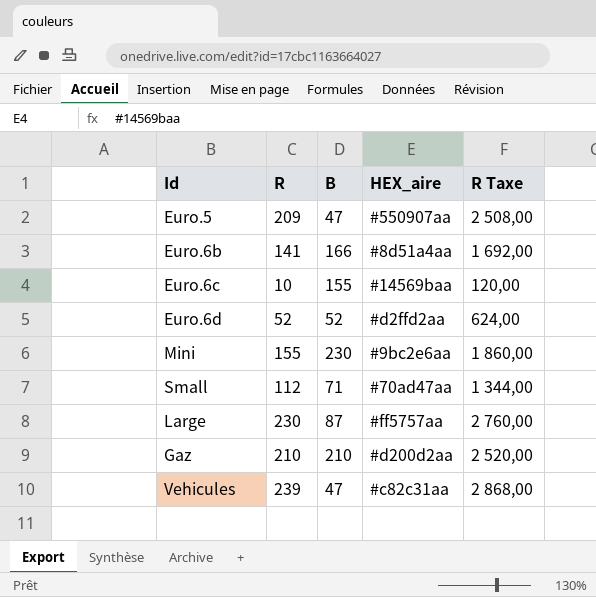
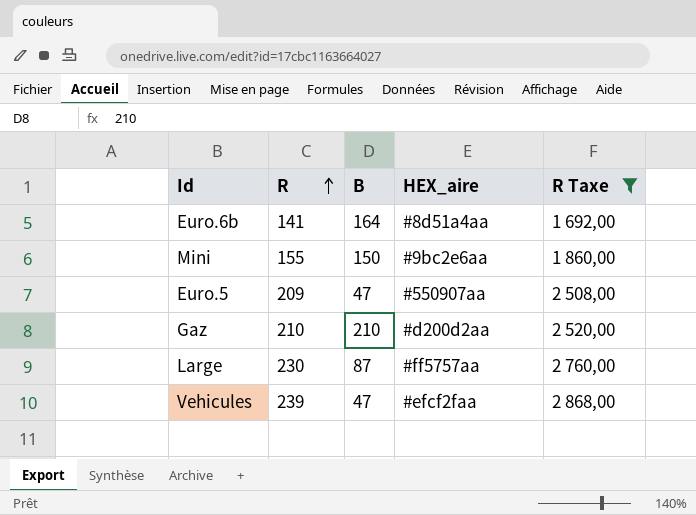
filter: none -> R Taxe >= 1 692,00
row order: none -> R ascending
Euro.6b | B: 166 -> 164
Mini | B: 230 -> 150
Vehicules | HEX_aire: #c82c31aa -> #efcf2faa

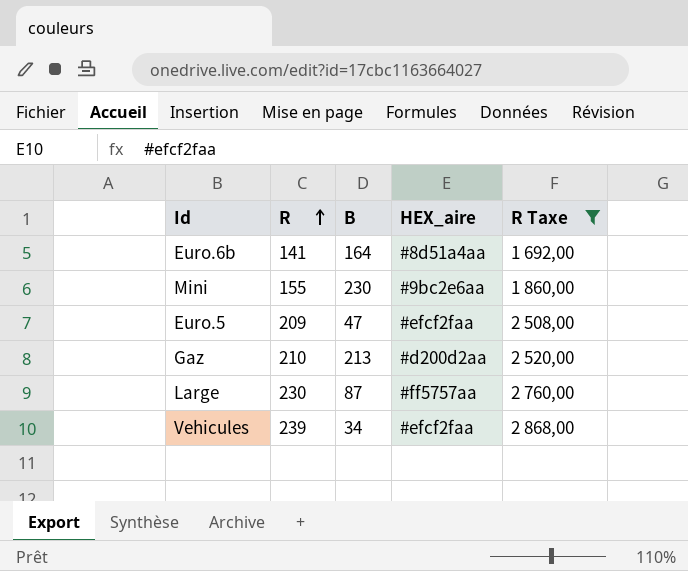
Mini | B: 150 -> 230
Euro.5 | HEX_aire: #550907aa -> #efcf2faa
Gaz | B: 210 -> 213
Vehicules | B: 47 -> 34

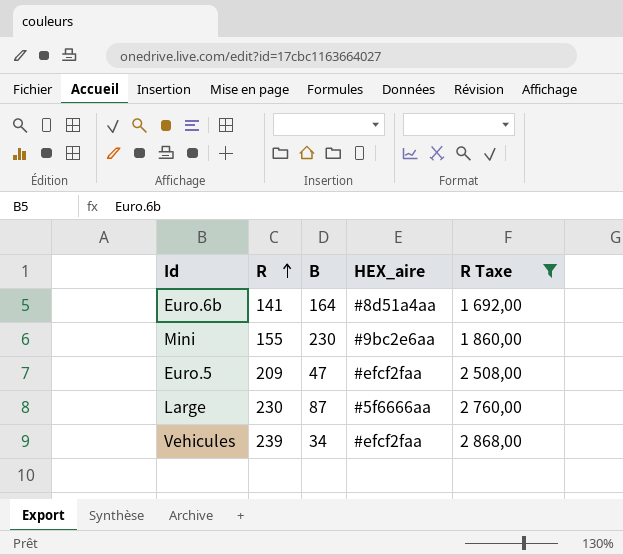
row Gaz: 210 | 213 | #d200d2aa | 2 520,00 -> none
Large | HEX_aire: #ff5757aa -> #5f6666aa

